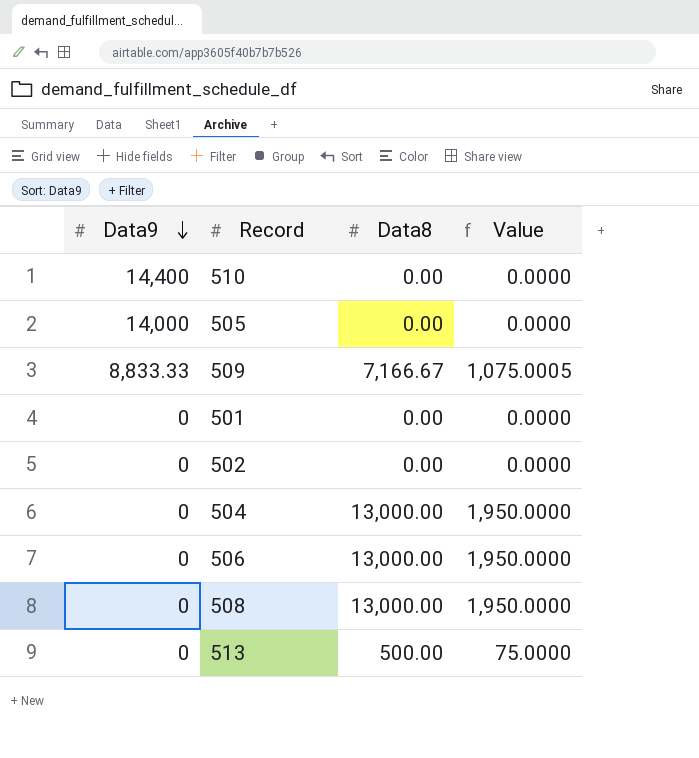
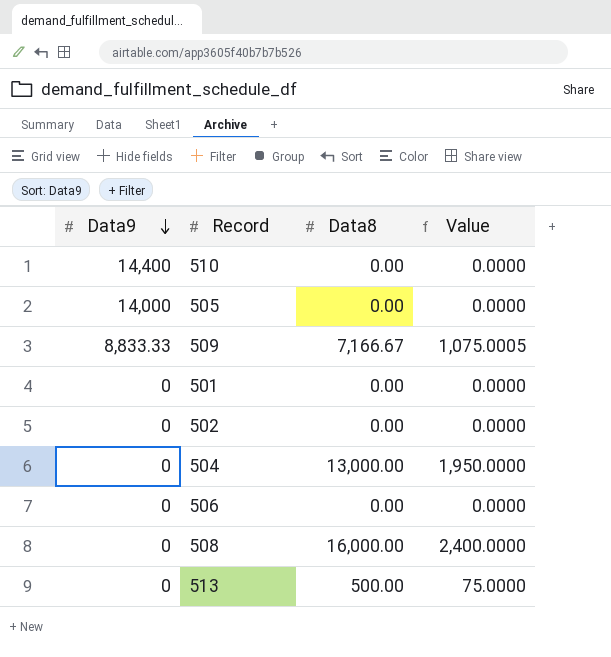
506 | Data8: 13,000.00 -> 0.00
506 | Value: 1,950.0000 -> 0.0000
508 | Data8: 13,000.00 -> 16,000.00
508 | Value: 1,950.0000 -> 2,400.0000

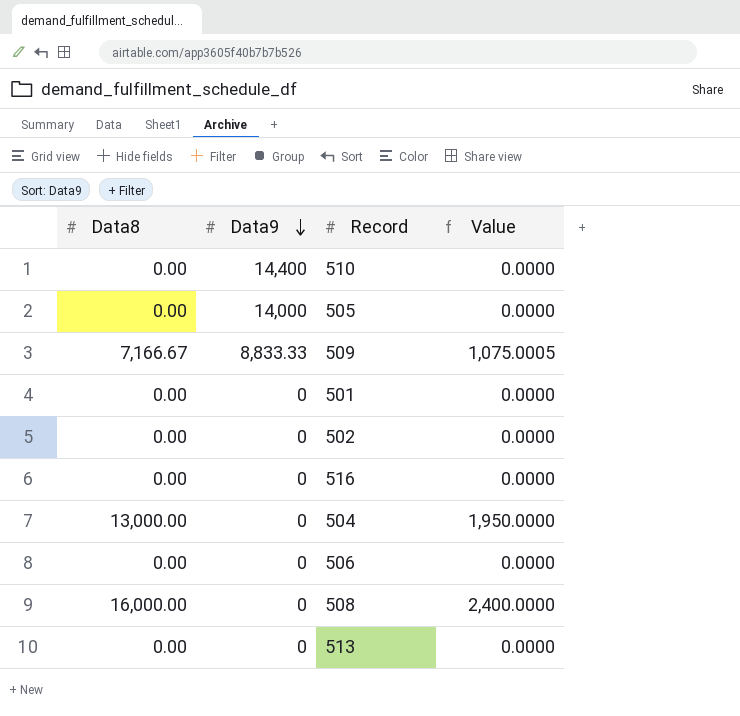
column Data8 | position: 3 -> 1
row 516: none -> 0.00 | 0 | 0.0000
513 | Data8: 500.00 -> 0.00
513 | Value: 75.0000 -> 0.0000

